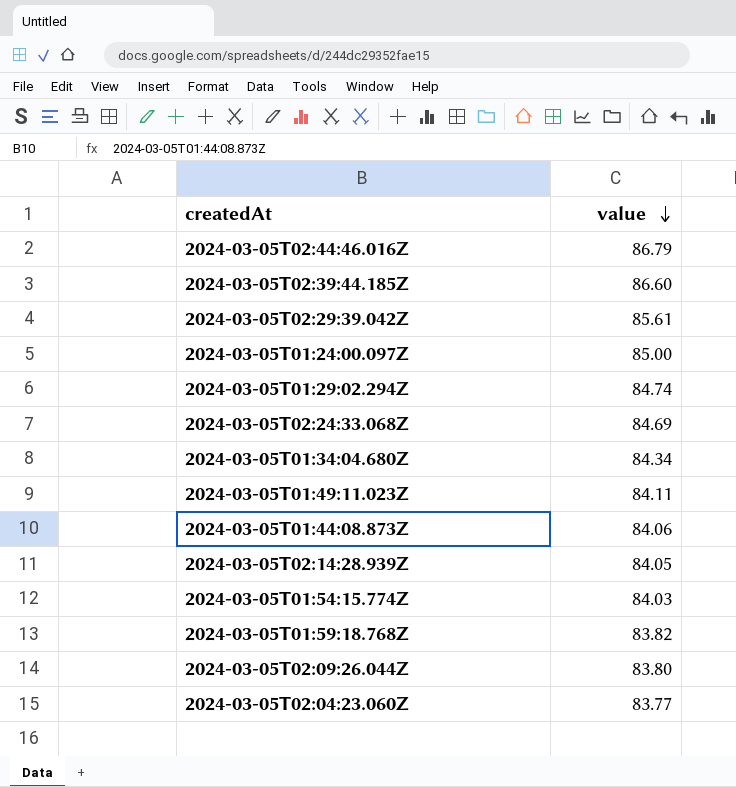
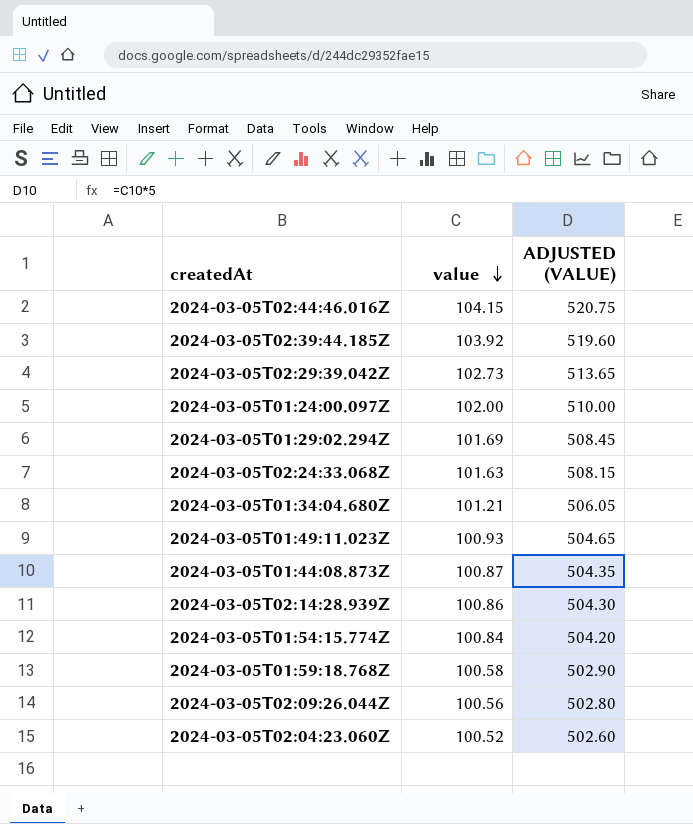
column ADJUSTED (VALUE) | formula: none -> [value] * 5
2024-03-05T02:44:46.016Z | value: 86.79 -> 104.15
2024-03-05T02:39:44.185Z | value: 86.60 -> 103.92
2024-03-05T02:29:39.042Z | value: 85.61 -> 102.73
2024-03-05T01:24:00.097Z | value: 85.00 -> 102.00
2024-03-05T01:29:02.294Z | value: 84.74 -> 101.69
2024-03-05T02:24:33.068Z | value: 84.69 -> 101.63
2024-03-05T01:34:04.680Z | value: 84.34 -> 101.21
2024-03-05T01:49:11.023Z | value: 84.11 -> 100.93
2024-03-05T01:44:08.873Z | value: 84.06 -> 100.87
2024-03-05T02:14:28.939Z | value: 84.05 -> 100.86
2024-03-05T01:54:15.774Z | value: 84.03 -> 100.84
2024-03-05T01:59:18.768Z | value: 83.82 -> 100.58
2024-03-05T02:09:26.044Z | value: 83.80 -> 100.56
2024-03-05T02:04:23.060Z | value: 83.77 -> 100.52

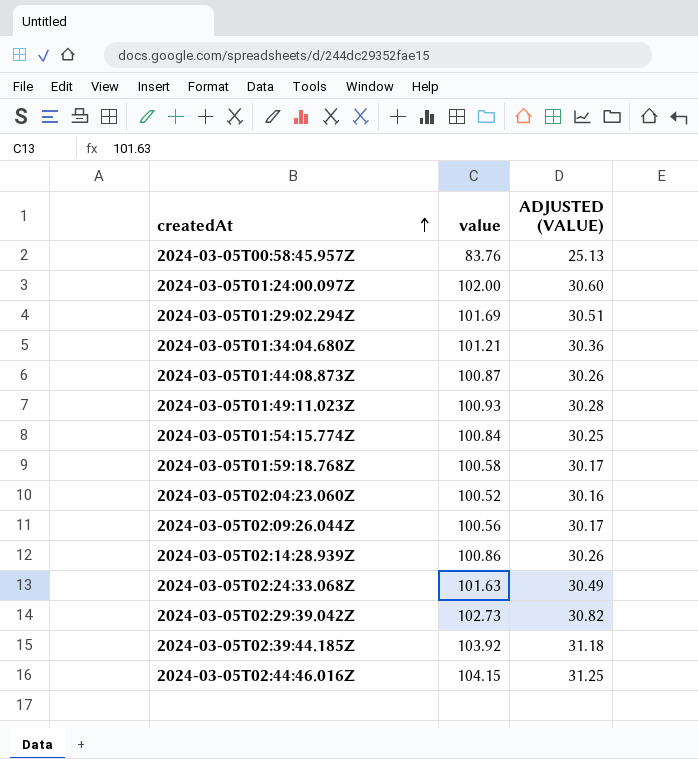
row order: value descending -> createdAt ascending
column ADJUSTED (VALUE) | formula: [value] * 5 -> [value] * 0.3
row 2024-03-05T00:58:45.957Z: none -> 83.76 | 25.13

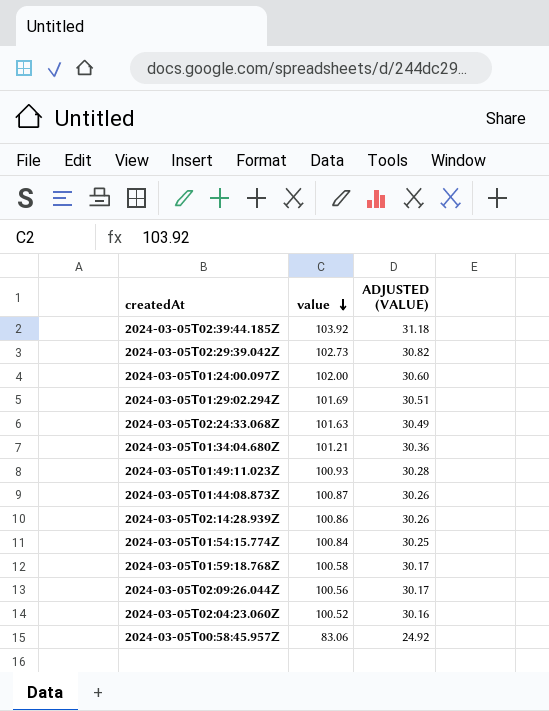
row order: createdAt ascending -> value descending
row 2024-03-05T02:44:46.016Z: 104.15 | 31.25 -> none
2024-03-05T00:58:45.957Z | value: 83.76 -> 83.06
2024-03-05T00:58:45.957Z | ADJUSTED (VALUE): 25.13 -> 24.92

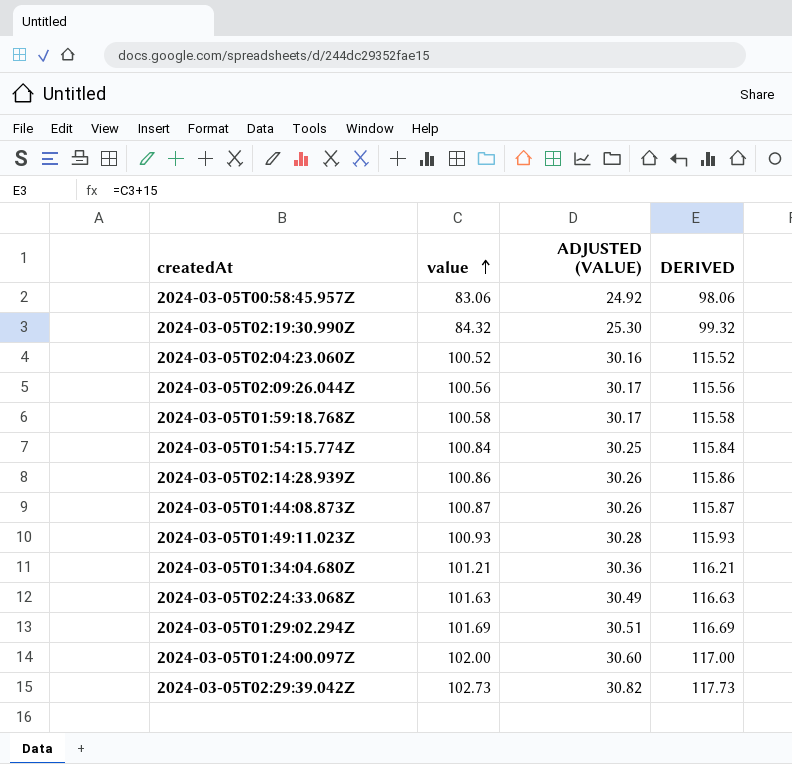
row order: value descending -> value ascending
column DERIVED | formula: none -> [value] + 15
row 2024-03-05T02:39:44.185Z: 103.92 | 31.18 -> none
row 2024-03-05T02:19:30.990Z: none -> 84.32 | 25.30 | 99.32

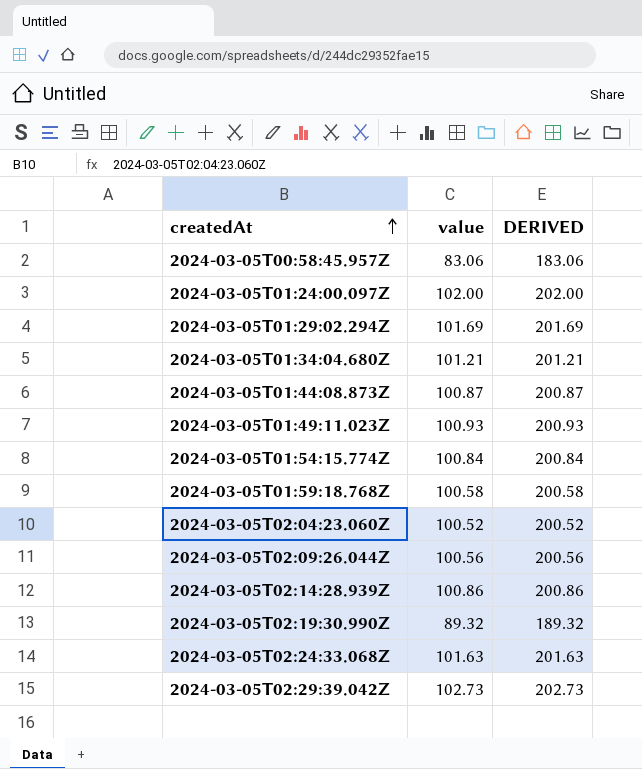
row order: value ascending -> createdAt ascending
column ADJUSTED (VALUE) | formula: [value] * 0.3 -> none
column DERIVED | formula: [value] + 15 -> [value] + 100
2024-03-05T02:19:30.990Z | value: 84.32 -> 89.32

